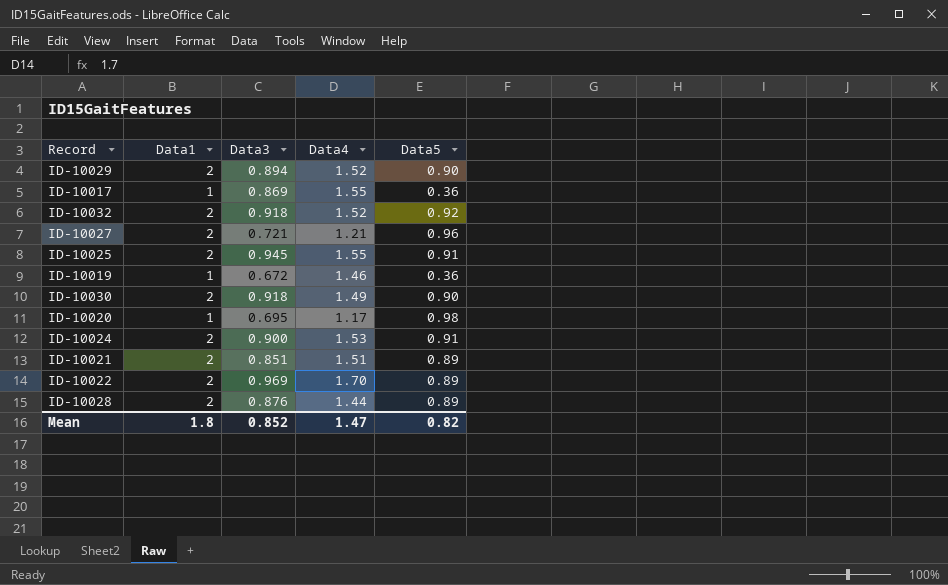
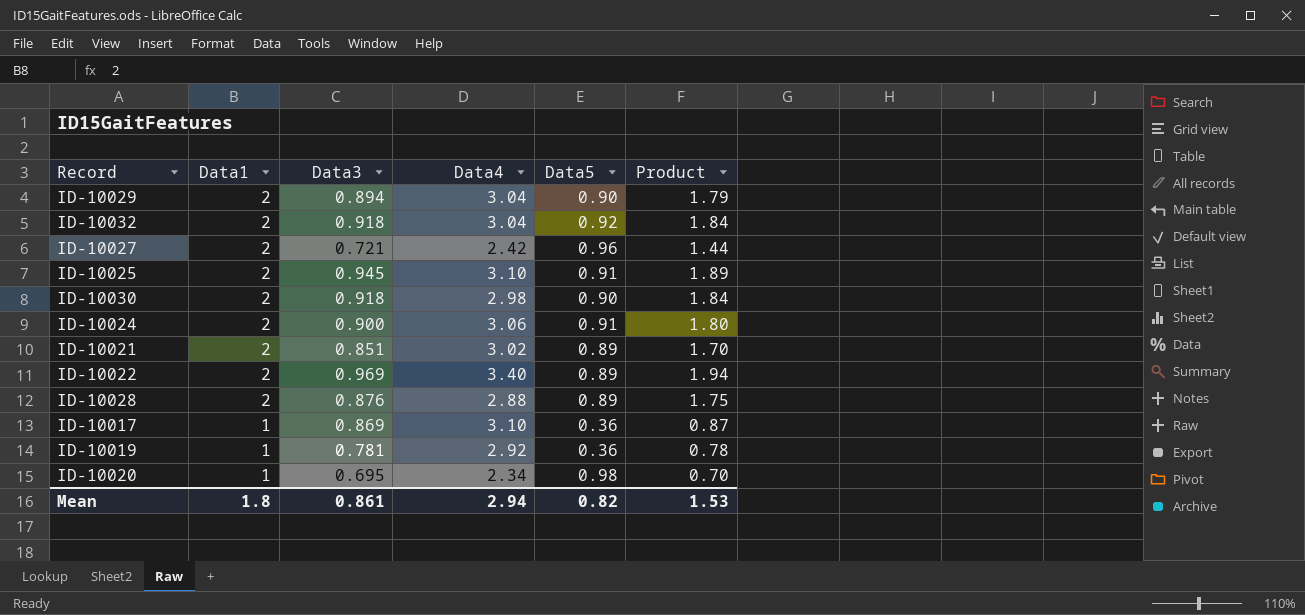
row order: none -> Data1 descending
column Product | formula: none -> [Data1] * [Data3]
ID-10029 | Data4: 1.52 -> 3.04
ID-10032 | Data4: 1.52 -> 3.04
ID-10027 | Data4: 1.21 -> 2.42
ID-10025 | Data4: 1.55 -> 3.10
ID-10030 | Data4: 1.49 -> 2.98
ID-10024 | Data4: 1.53 -> 3.06
ID-10021 | Data4: 1.51 -> 3.02
ID-10022 | Data4: 1.70 -> 3.40
ID-10028 | Data4: 1.44 -> 2.88
ID-10017 | Data4: 1.55 -> 3.10
ID-10019 | Data3: 0.672 -> 0.781
ID-10019 | Data4: 1.46 -> 2.92
ID-10020 | Data4: 1.17 -> 2.34
Mean | Data3: 0.852 -> 0.861
Mean | Data4: 1.47 -> 2.94

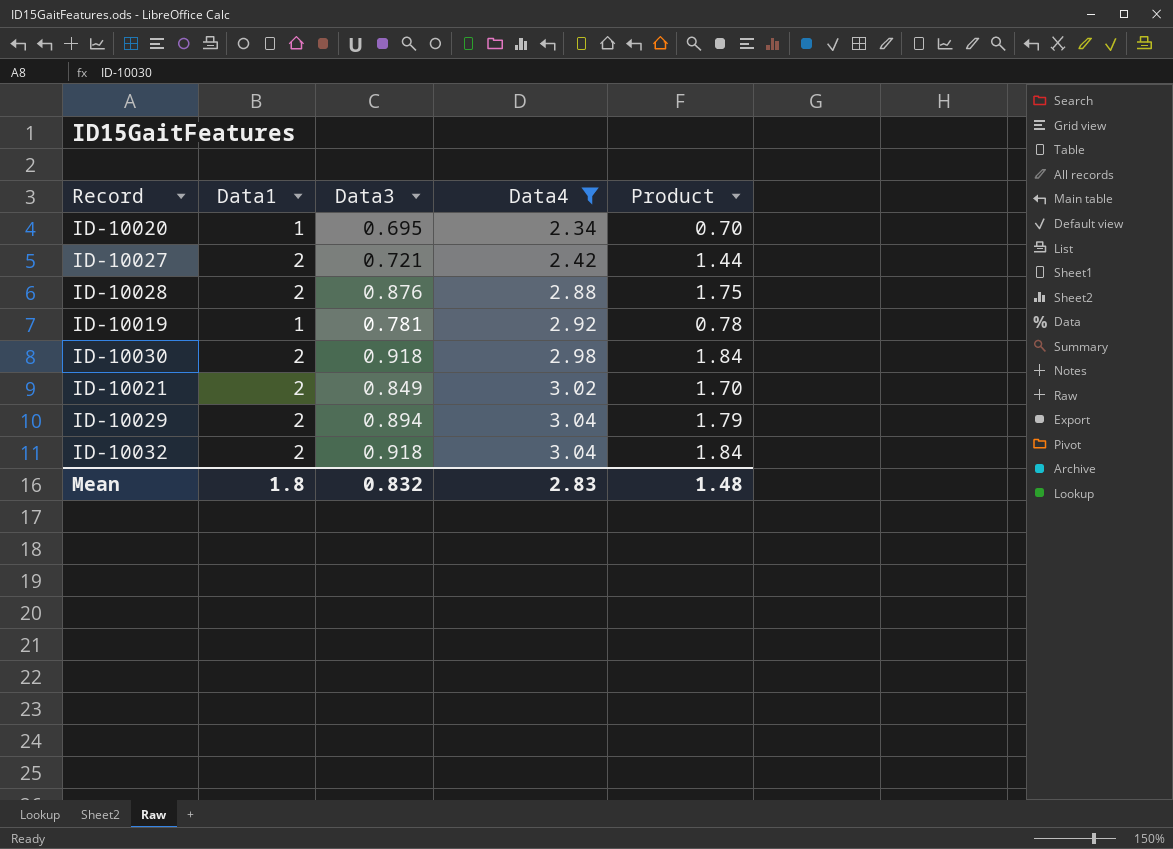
filter: none -> Data4 <= 3.04
row order: Data1 descending -> Data4 ascending
column Data5 | position: 5 -> none
ID-10021 | Data3: 0.851 -> 0.849
Mean | Data3: 0.861 -> 0.832
Mean | Data4: 2.94 -> 2.83
Mean | Product: 1.53 -> 1.48

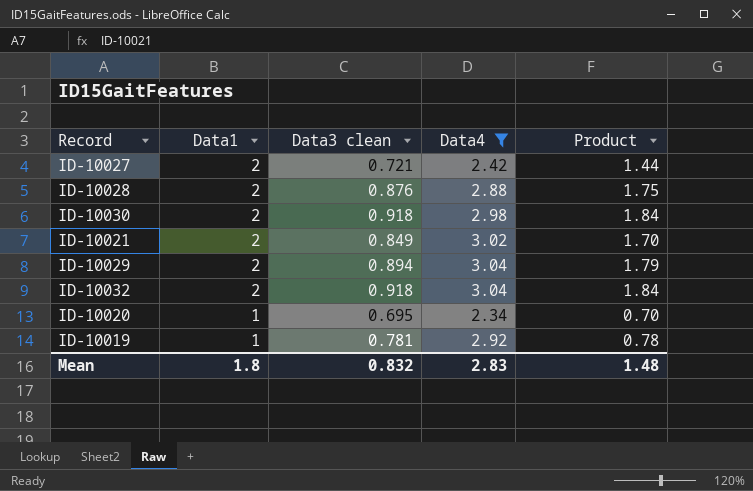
row order: Data4 ascending -> Data1 descending
column name: Data3 -> Data3 clean

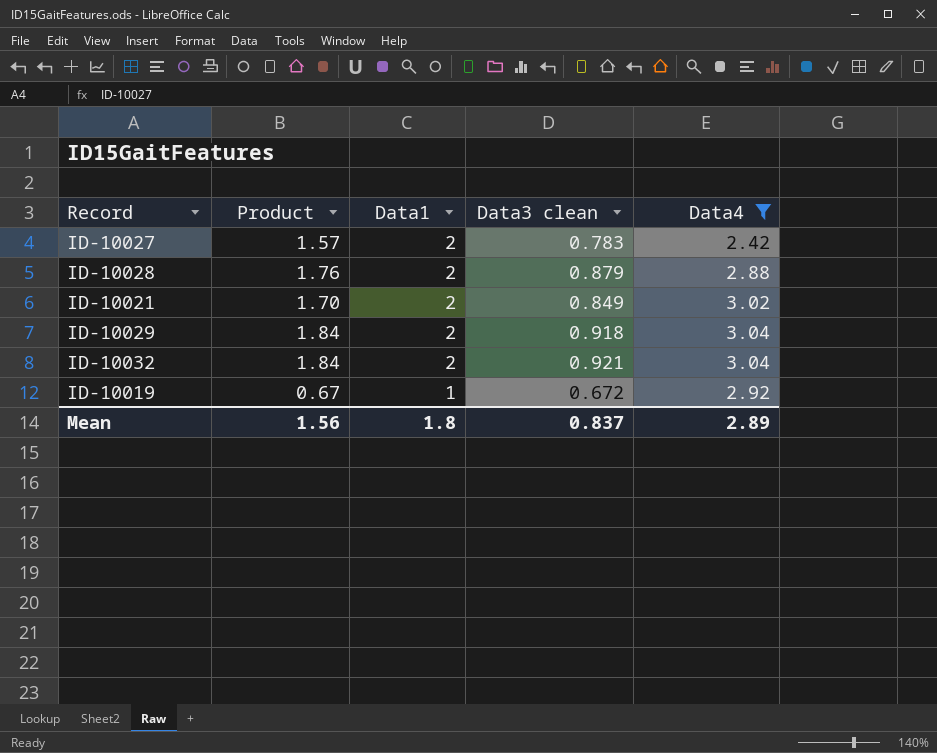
column Product | position: 5 -> 2
row ID-10030: 2 | 0.918 | 2.98 | 1.84 -> none
row ID-10020: 1 | 0.695 | 2.34 | 0.70 -> none
ID-10027 | Product: 1.44 -> 1.57
ID-10027 | Data3 clean: 0.721 -> 0.783
ID-10028 | Product: 1.75 -> 1.76
ID-10028 | Data3 clean: 0.876 -> 0.879
ID-10029 | Product: 1.79 -> 1.84
ID-10029 | Data3 clean: 0.894 -> 0.918
ID-10032 | Data3 clean: 0.918 -> 0.921
ID-10019 | Product: 0.78 -> 0.67
ID-10019 | Data3 clean: 0.781 -> 0.672
Mean | Product: 1.48 -> 1.56
Mean | Data3 clean: 0.832 -> 0.837
Mean | Data4: 2.83 -> 2.89

